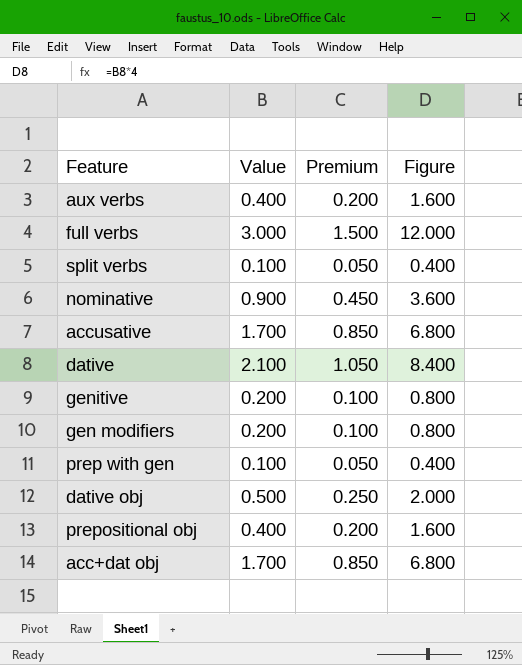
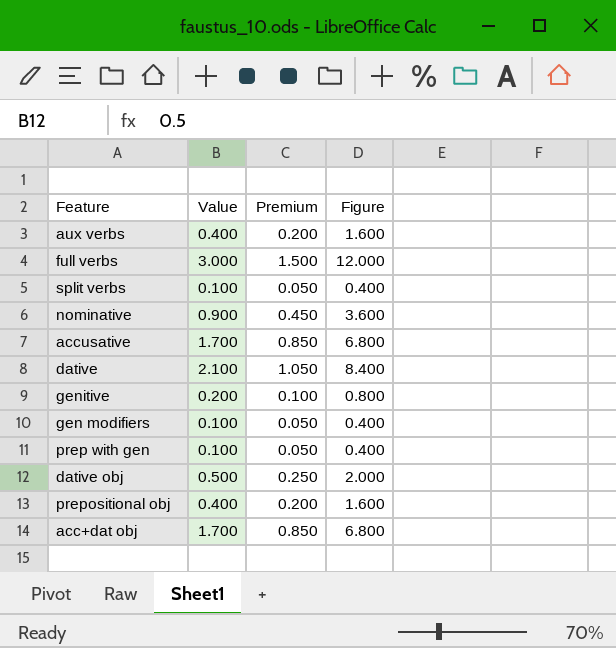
gen modifiers | Value: 0.200 -> 0.100
gen modifiers | Premium: 0.100 -> 0.050
gen modifiers | Figure: 0.800 -> 0.400

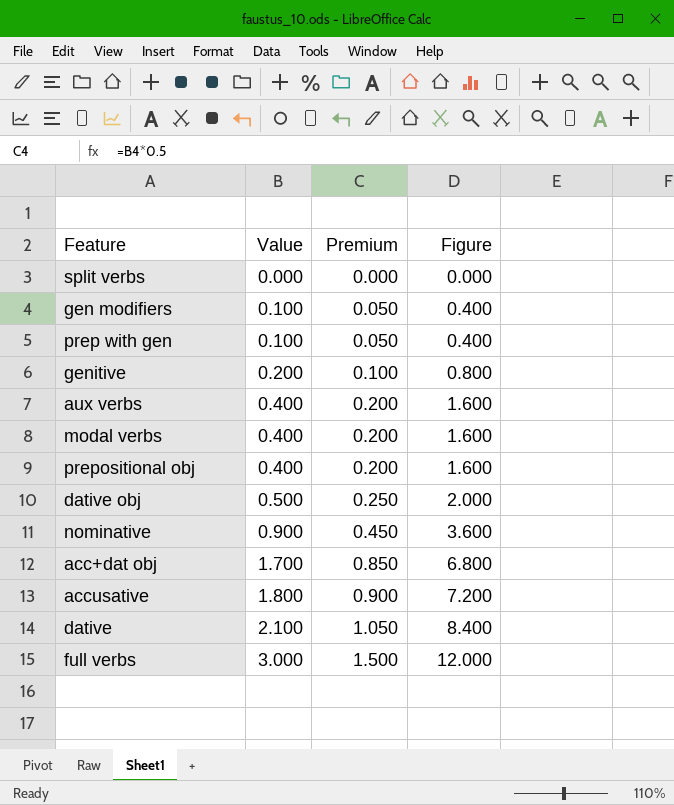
row order: none -> Value ascending
split verbs | Value: 0.100 -> 0.000
split verbs | Premium: 0.050 -> 0.000
split verbs | Figure: 0.400 -> 0.000
row modal verbs: none -> 0.400 | 0.200 | 1.600
accusative | Value: 1.700 -> 1.800
accusative | Premium: 0.850 -> 0.900
accusative | Figure: 6.800 -> 7.200

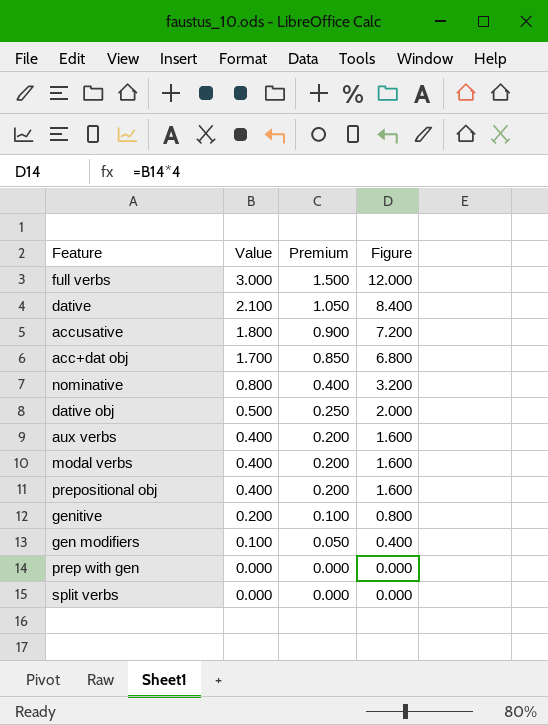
row order: Value ascending -> Value descending
nominative | Value: 0.900 -> 0.800
nominative | Premium: 0.450 -> 0.400
nominative | Figure: 3.600 -> 3.200
prep with gen | Value: 0.100 -> 0.000
prep with gen | Premium: 0.050 -> 0.000
prep with gen | Figure: 0.400 -> 0.000

